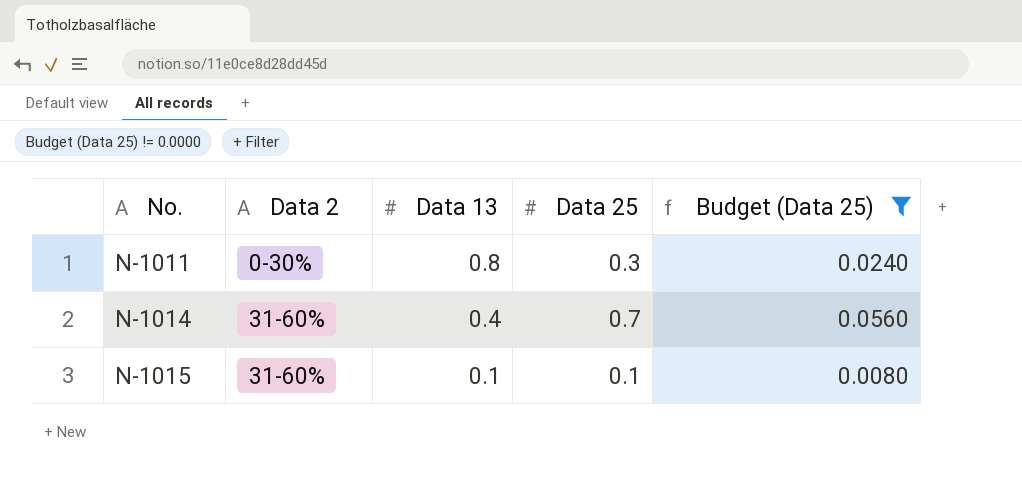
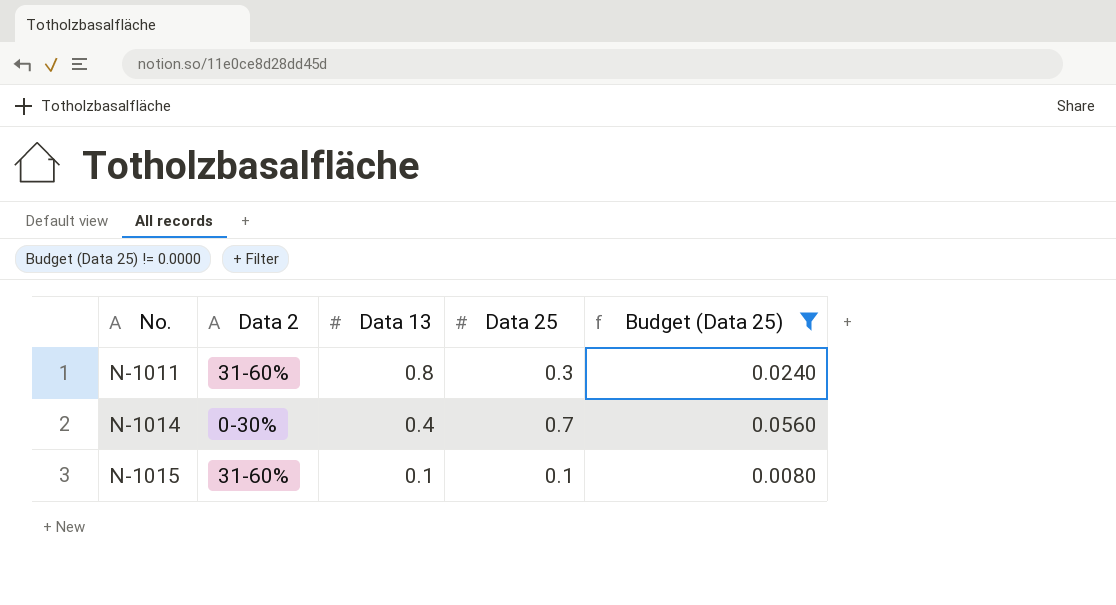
N-1011 | Data 2: 0-30% -> 31-60%
N-1014 | Data 2: 31-60% -> 0-30%

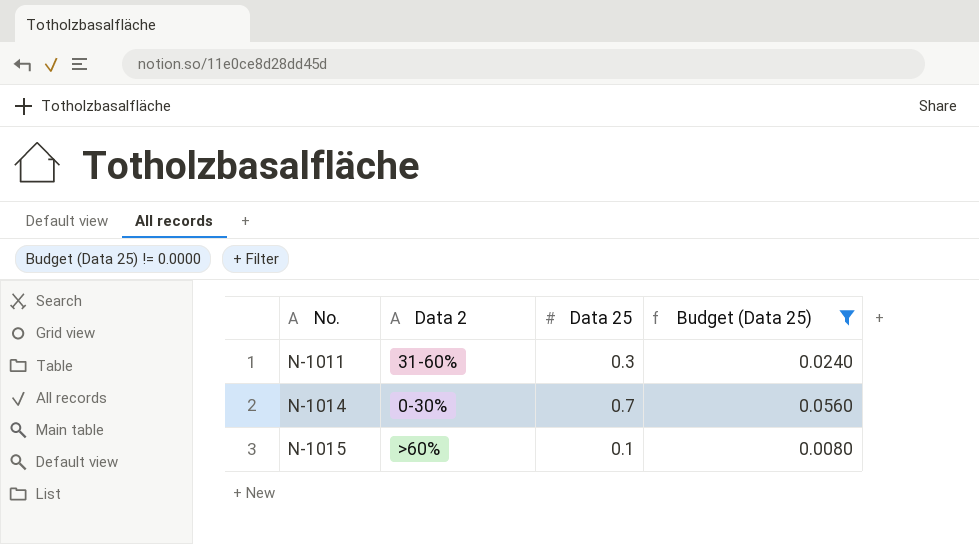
column Data 13 | position: 3 -> none
N-1015 | Data 2: 31-60% -> >60%

